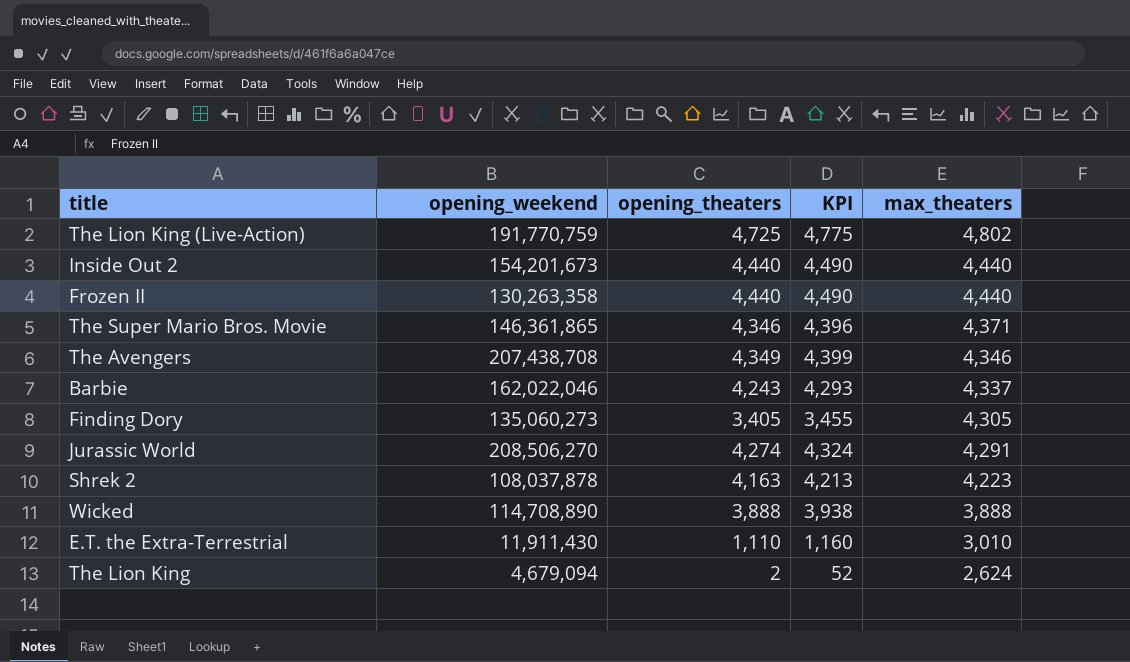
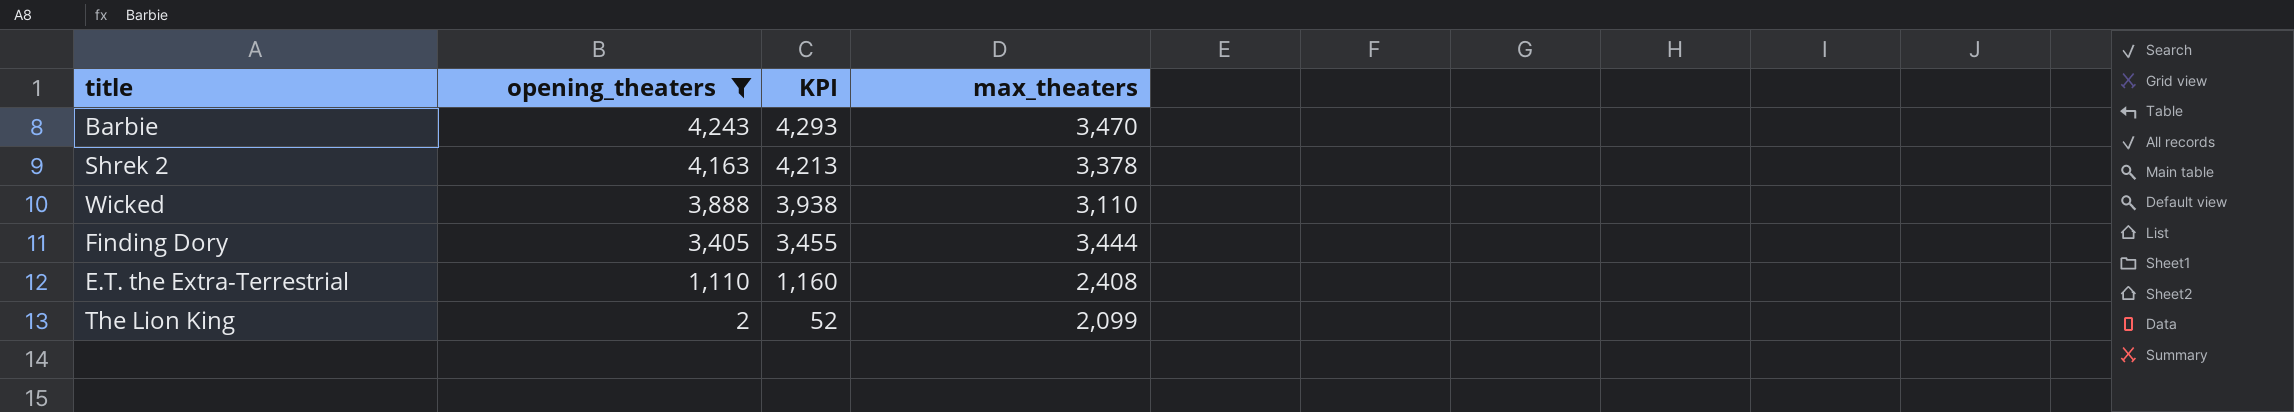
filter: none -> opening_theaters <= 4,243
row order: max_theaters descending -> opening_theaters descending
column opening_weekend | position: 2 -> none
Barbie | max_theaters: 4,337 -> 3,470
Shrek 2 | max_theaters: 4,223 -> 3,378
Wicked | max_theaters: 3,888 -> 3,110
Finding Dory | max_theaters: 4,305 -> 3,444
E.T. the Extra-Terrestrial | max_theaters: 3,010 -> 2,408
The Lion King | max_theaters: 2,624 -> 2,099

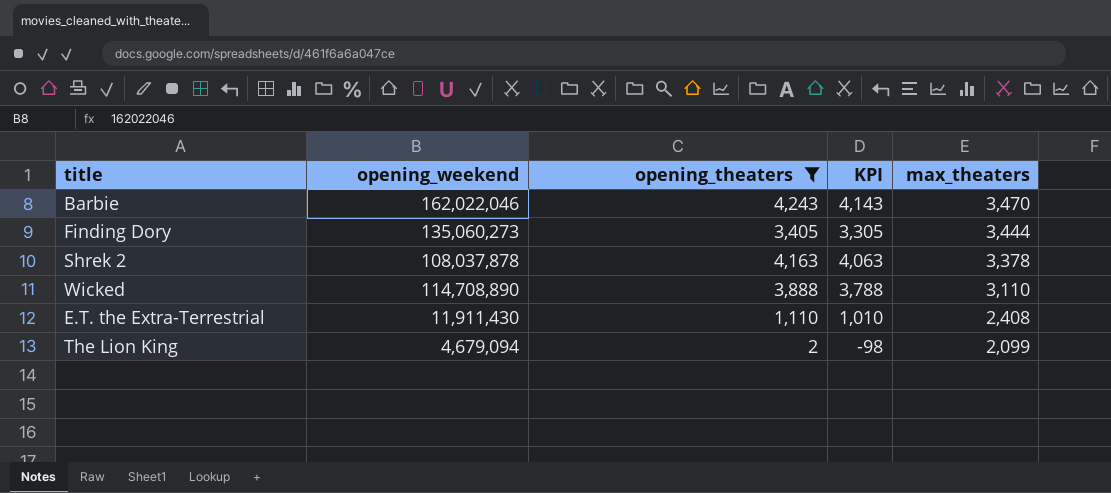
row order: opening_theaters descending -> max_theaters descending
column opening_weekend | position: none -> 2
column KPI | formula: [opening_theaters] + 50 -> [opening_theaters] - 100

